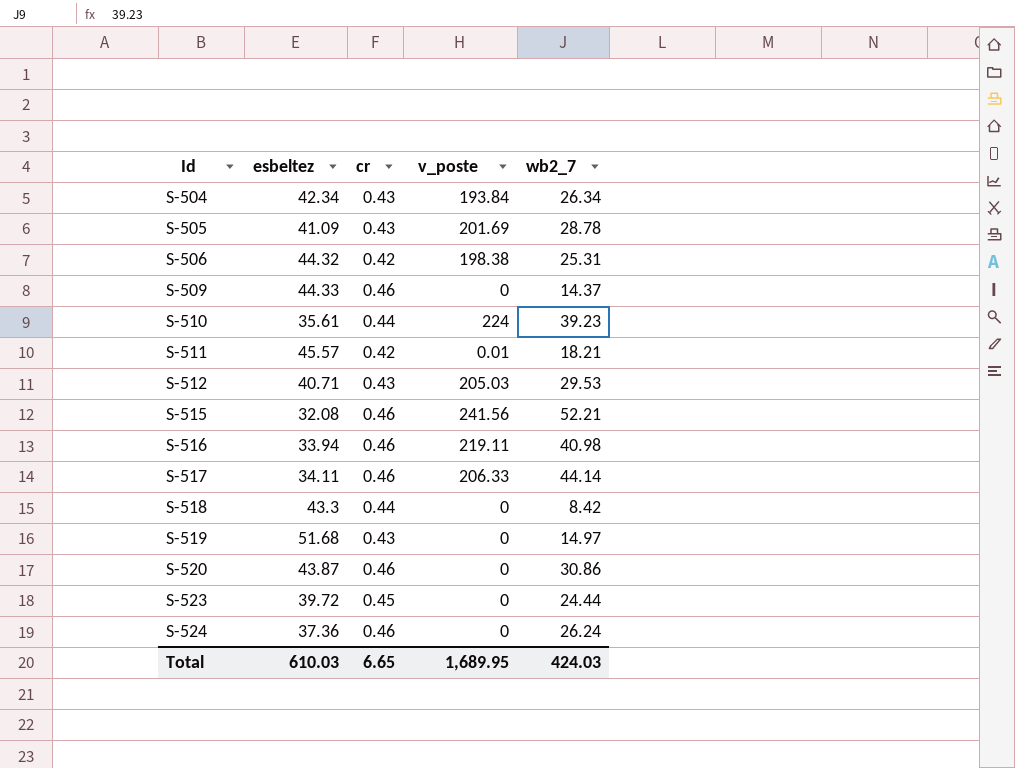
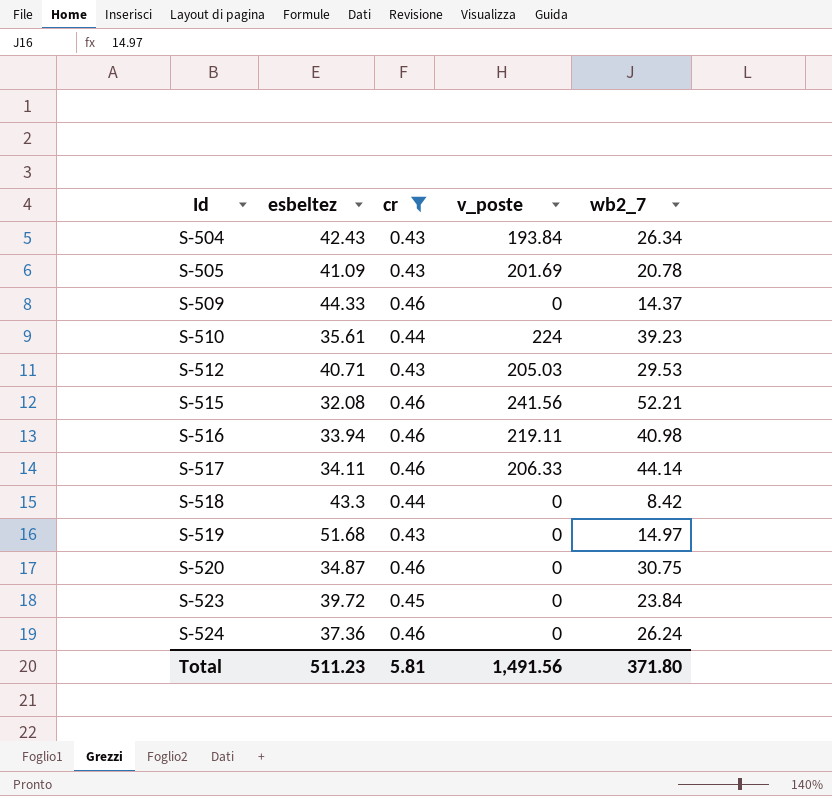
filter: none -> cr != 0.42
S-504 | esbeltez: 42.34 -> 42.43
S-505 | wb2_7: 28.78 -> 20.78
S-520 | esbeltez: 43.87 -> 34.87
S-520 | wb2_7: 30.86 -> 30.75
S-523 | wb2_7: 24.44 -> 23.84
Total | esbeltez: 610.03 -> 511.23
Total | cr: 6.65 -> 5.81
Total | v_poste: 1,689.95 -> 1,491.56
Total | wb2_7: 424.03 -> 371.80

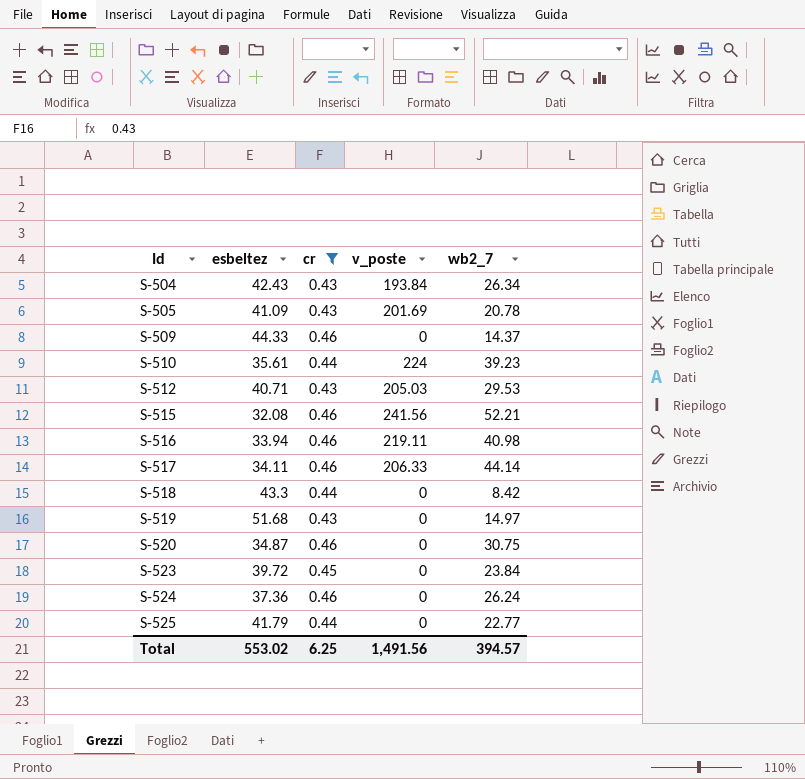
row S-525: none -> 41.79 | 0.44 | 0 | 22.77
Total | esbeltez: 511.23 -> 553.02
Total | cr: 5.81 -> 6.25
Total | wb2_7: 371.80 -> 394.57

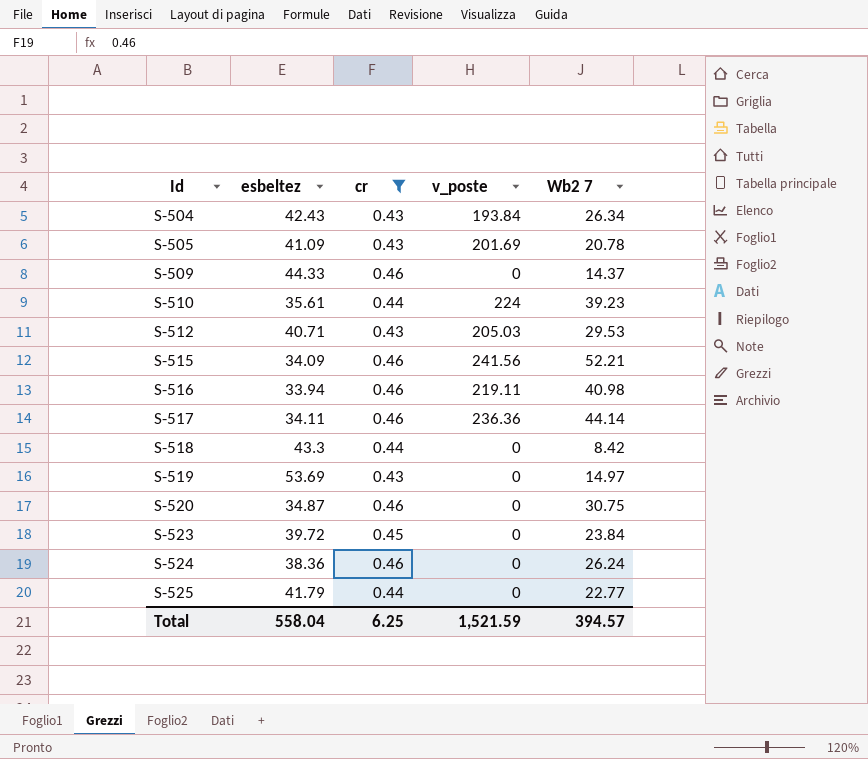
column name: wb2_7 -> Wb2 7
S-515 | esbeltez: 32.08 -> 34.09
S-517 | v_poste: 206.33 -> 236.36
S-519 | esbeltez: 51.68 -> 53.69
S-524 | esbeltez: 37.36 -> 38.36
Total | esbeltez: 553.02 -> 558.04
Total | v_poste: 1,491.56 -> 1,521.59

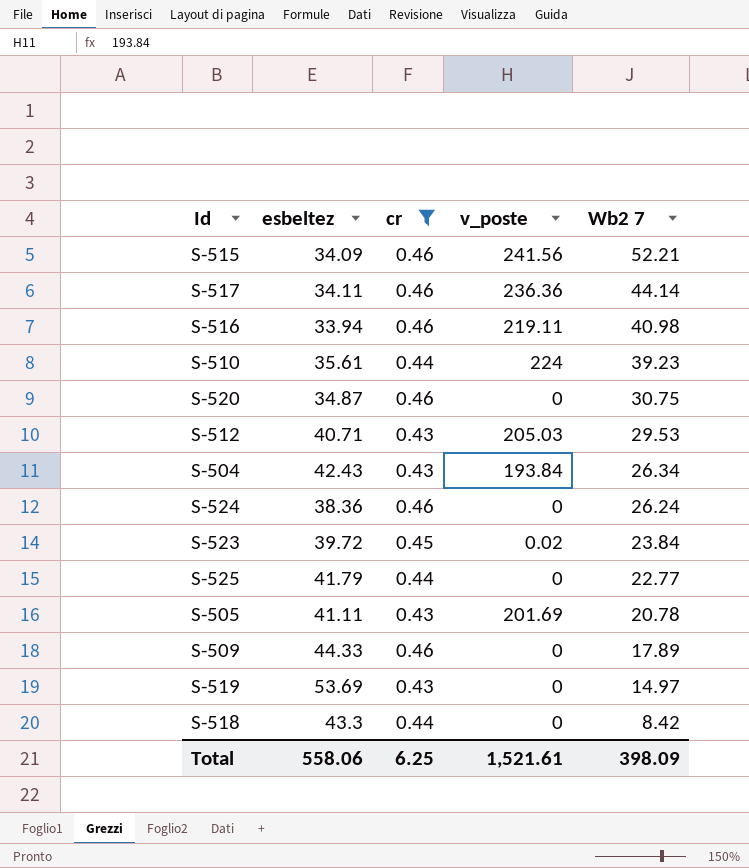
row order: Id ascending -> Wb2 7 descending
S-523 | v_poste: 0 -> 0.02
S-505 | esbeltez: 41.09 -> 41.11
S-509 | Wb2 7: 14.37 -> 17.89
Total | esbeltez: 558.04 -> 558.06
Total | v_poste: 1,521.59 -> 1,521.61
Total | Wb2 7: 394.57 -> 398.09

